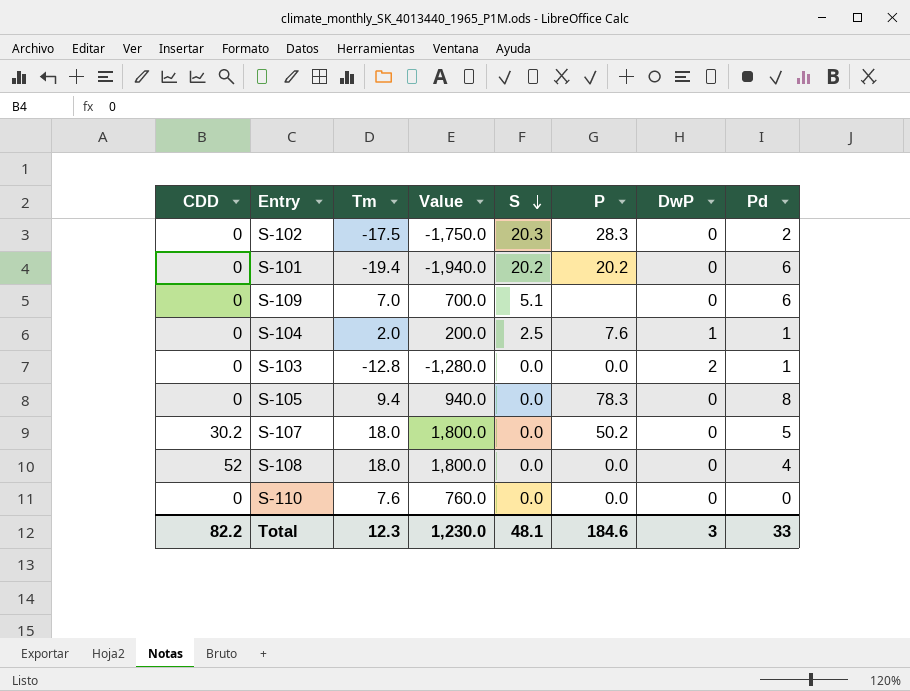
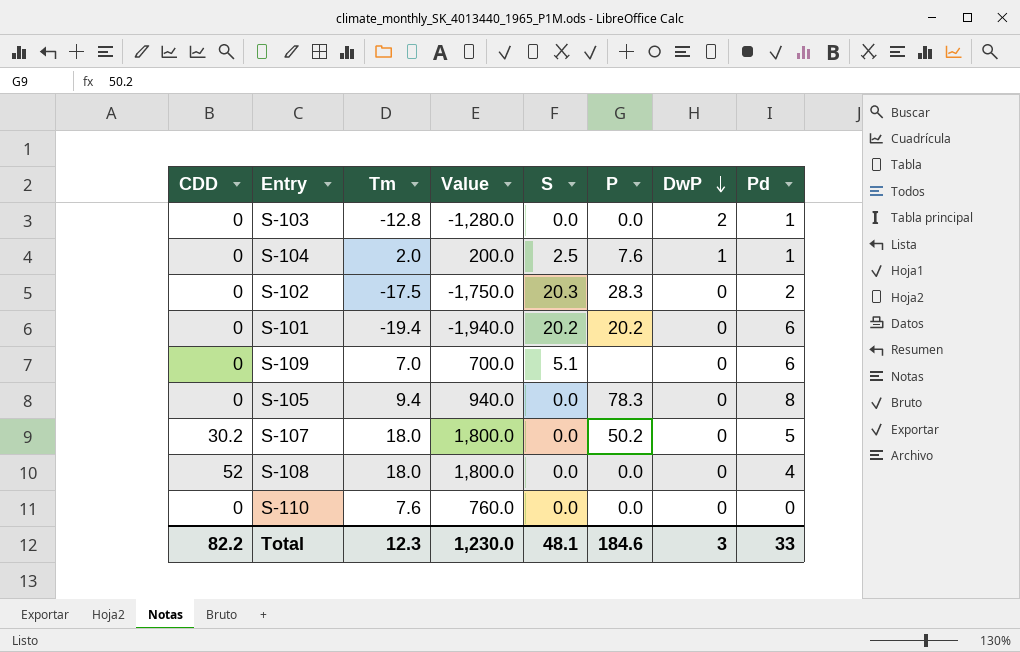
row order: S descending -> DwP descending

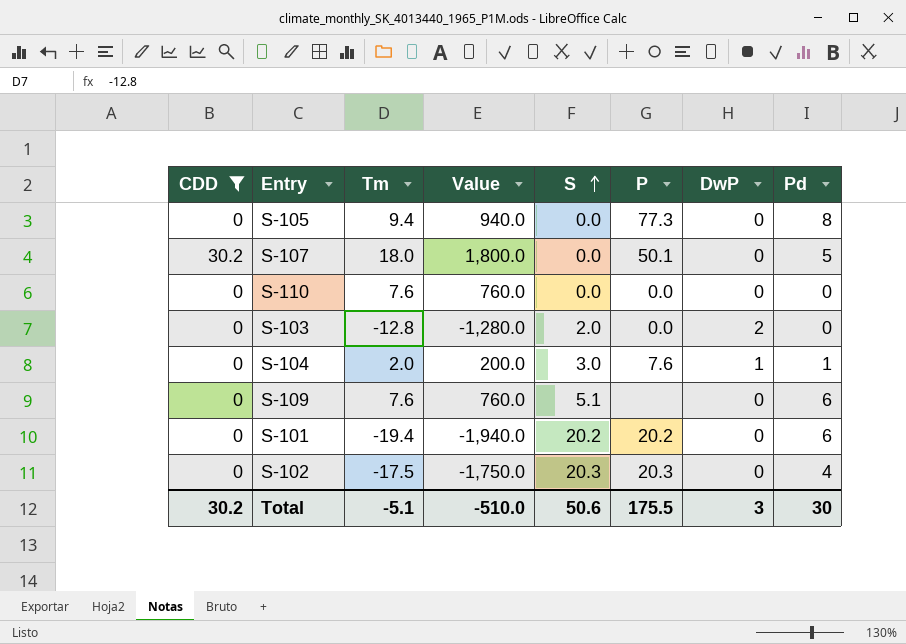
filter: none -> CDD != 52
row order: DwP descending -> S ascending
S-105 | P: 78.3 -> 77.3
S-107 | P: 50.2 -> 50.1
S-103 | S: 0.0 -> 2.0
S-103 | Pd: 1 -> 0
S-104 | S: 2.5 -> 3.0
S-109 | Tm: 7.0 -> 7.6
S-109 | Value: 700.0 -> 760.0
S-102 | P: 28.3 -> 20.3
S-102 | Pd: 2 -> 4
Total | CDD: 82.2 -> 30.2
Total | Tm: 12.3 -> -5.1
Total | Value: 1,230.0 -> -510.0
Total | S: 48.1 -> 50.6
Total | P: 184.6 -> 175.5
Total | Pd: 33 -> 30

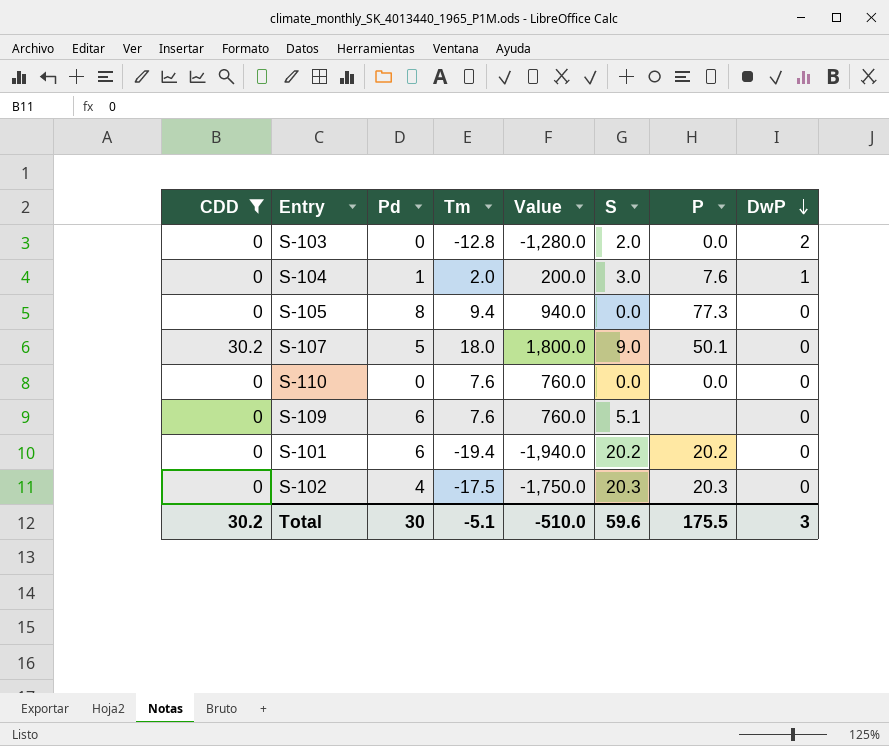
row order: S ascending -> DwP descending
column Pd | position: 8 -> 3
S-107 | S: 0.0 -> 9.0
Total | S: 50.6 -> 59.6

